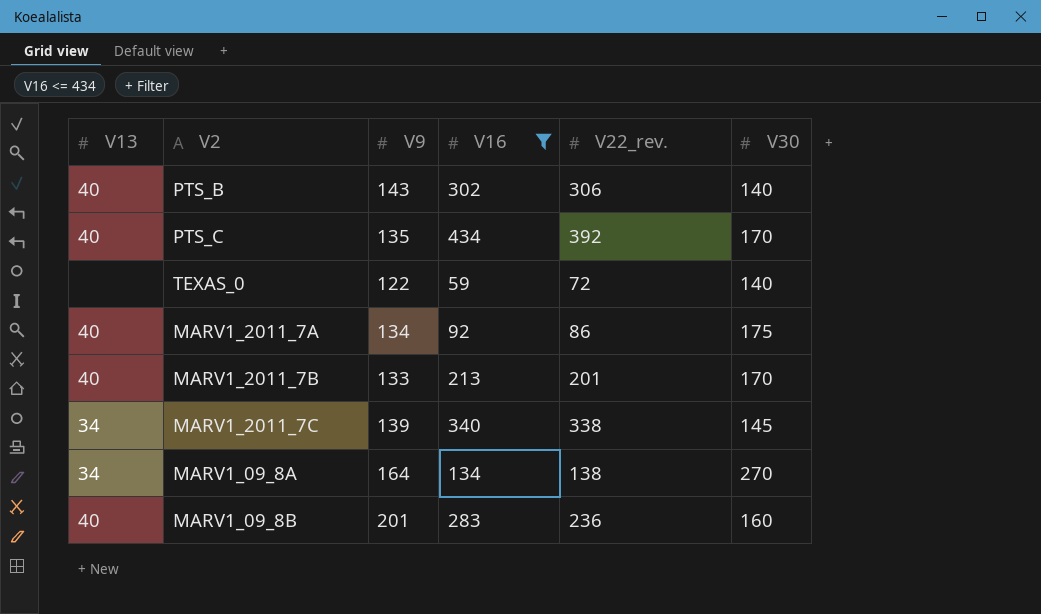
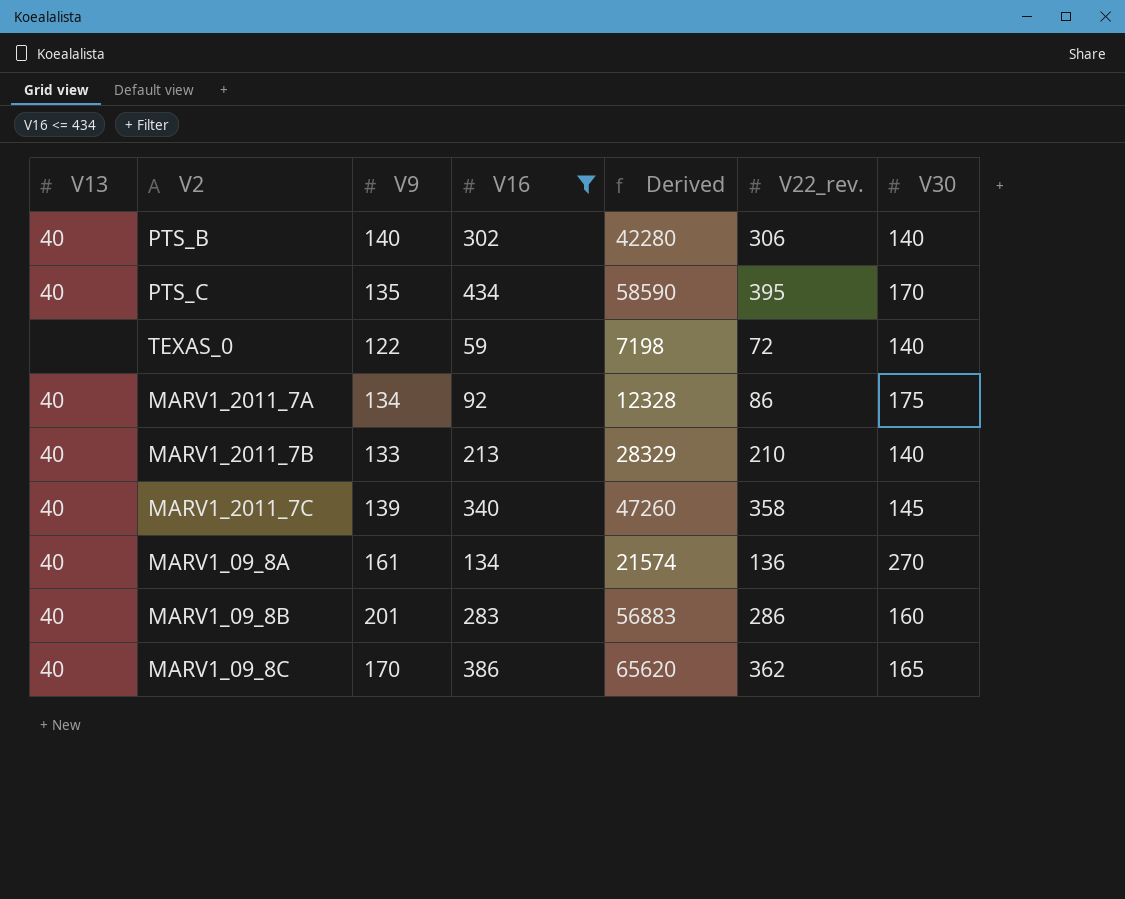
column Derived | formula: none -> [V9] * [V16]
PTS_B | V9: 143 -> 140
PTS_C | V22_rev.: 392 -> 395
MARV1_2011_7B | V22_rev.: 201 -> 210
MARV1_2011_7B | V30: 170 -> 140
MARV1_2011_7C | V13: 34 -> 40
MARV1_2011_7C | V22_rev.: 338 -> 358
MARV1_09_8A | V13: 34 -> 40
MARV1_09_8A | V9: 164 -> 161
MARV1_09_8A | V22_rev.: 138 -> 136
MARV1_09_8B | V22_rev.: 236 -> 286
row MARV1_09_8C: none -> 40 | 170 | 386 | 65620 | 362 | 165

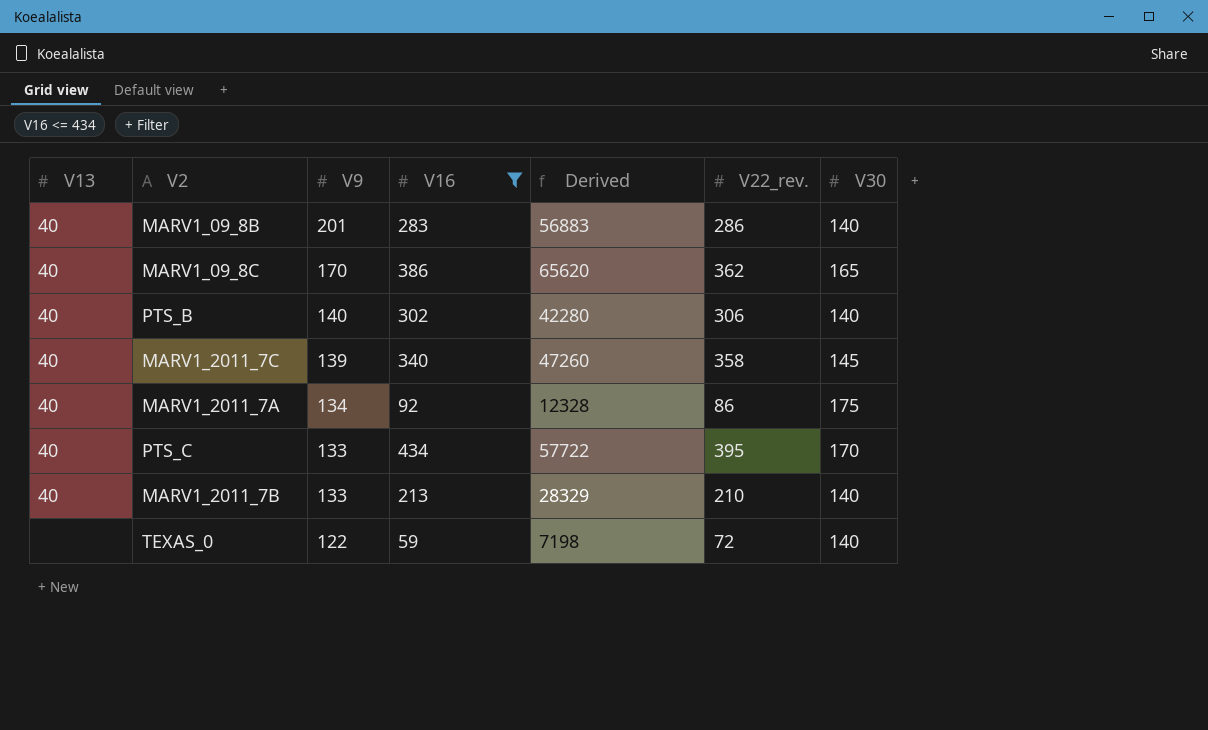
row order: none -> V9 descending
row MARV1_09_8A: 40 | 161 | 134 | 21574 | 136 | 270 -> none
MARV1_09_8B | V30: 160 -> 140
PTS_C | V9: 135 -> 133
PTS_C | Derived: 58590 -> 57722

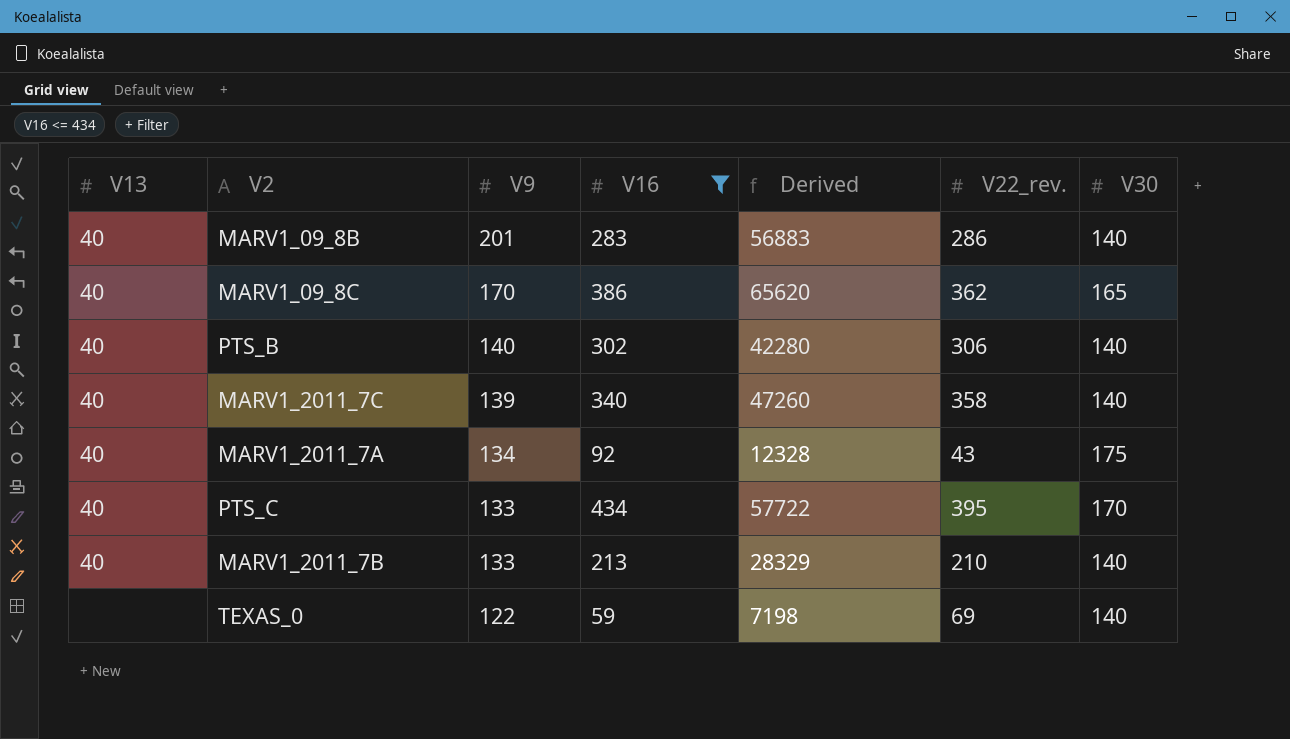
MARV1_2011_7C | V30: 145 -> 140
MARV1_2011_7A | V22_rev.: 86 -> 43
TEXAS_0 | V22_rev.: 72 -> 69

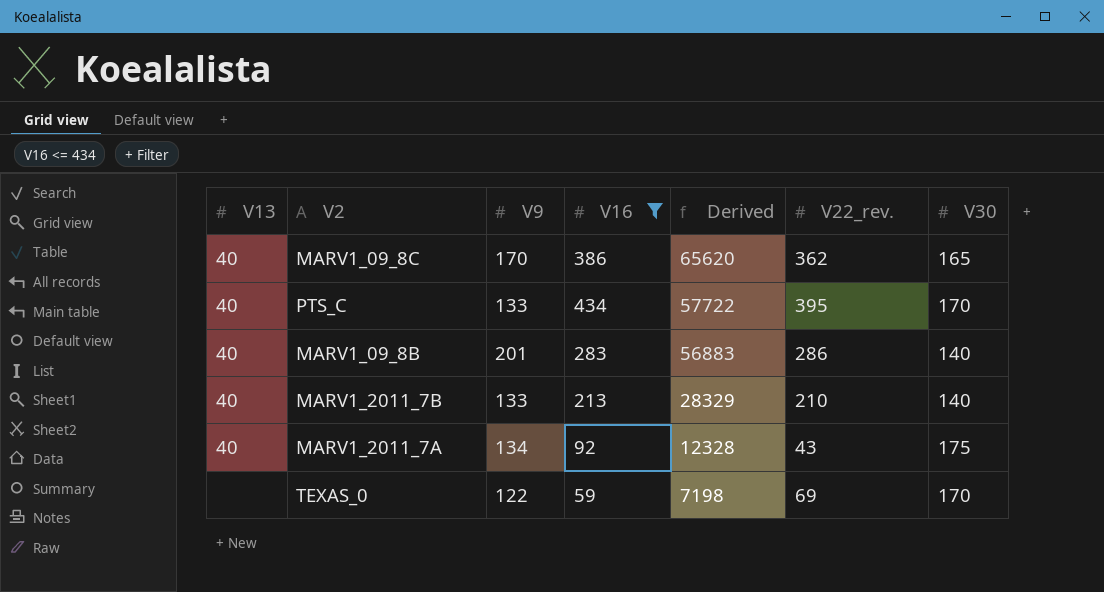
row order: V9 descending -> Derived descending
row PTS_B: 40 | 140 | 302 | 42280 | 306 | 140 -> none
row MARV1_2011_7C: 40 | 139 | 340 | 47260 | 358 | 140 -> none
TEXAS_0 | V30: 140 -> 170

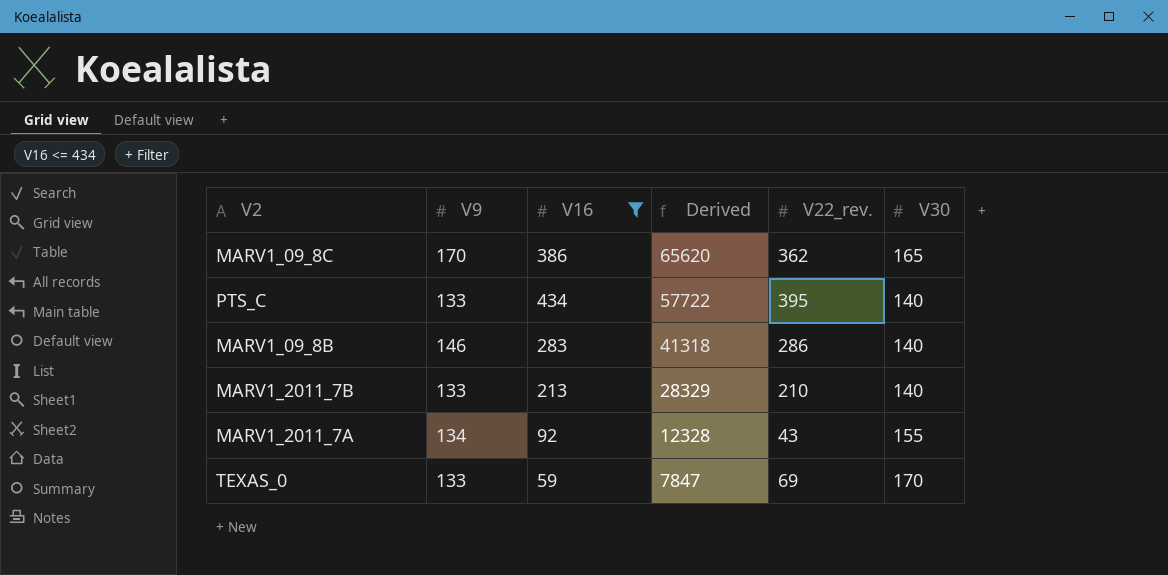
column V13 | position: 1 -> none
PTS_C | V30: 170 -> 140
MARV1_09_8B | V9: 201 -> 146
MARV1_09_8B | Derived: 56883 -> 41318
MARV1_2011_7A | V30: 175 -> 155
TEXAS_0 | V9: 122 -> 133
TEXAS_0 | Derived: 7198 -> 7847

